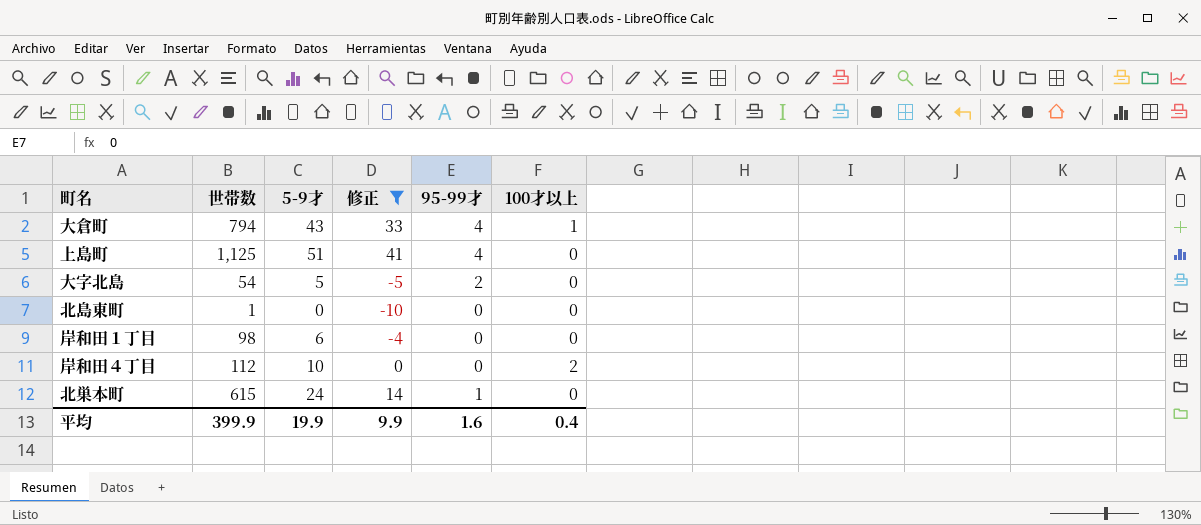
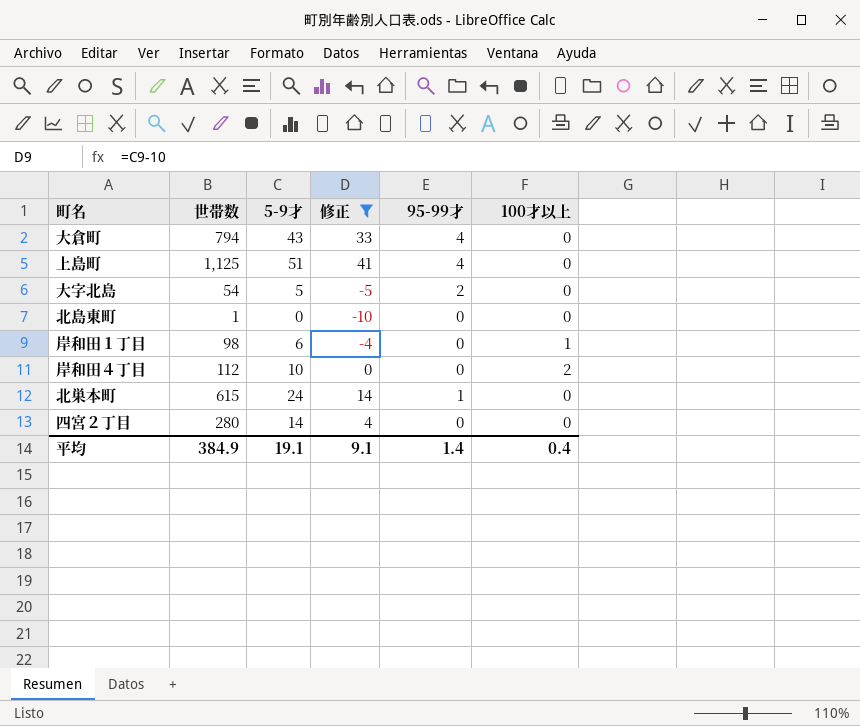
大倉町 | 100才以上: 1 -> 0
岸和田１丁目 | 100才以上: 0 -> 1
row 四宮２丁目: none -> 280 | 14 | 4 | 0 | 0
平均 | 世帯数: 399.9 -> 384.9
平均 | 5-9才: 19.9 -> 19.1
平均 | 修正: 9.9 -> 9.1
平均 | 95-99才: 1.6 -> 1.4

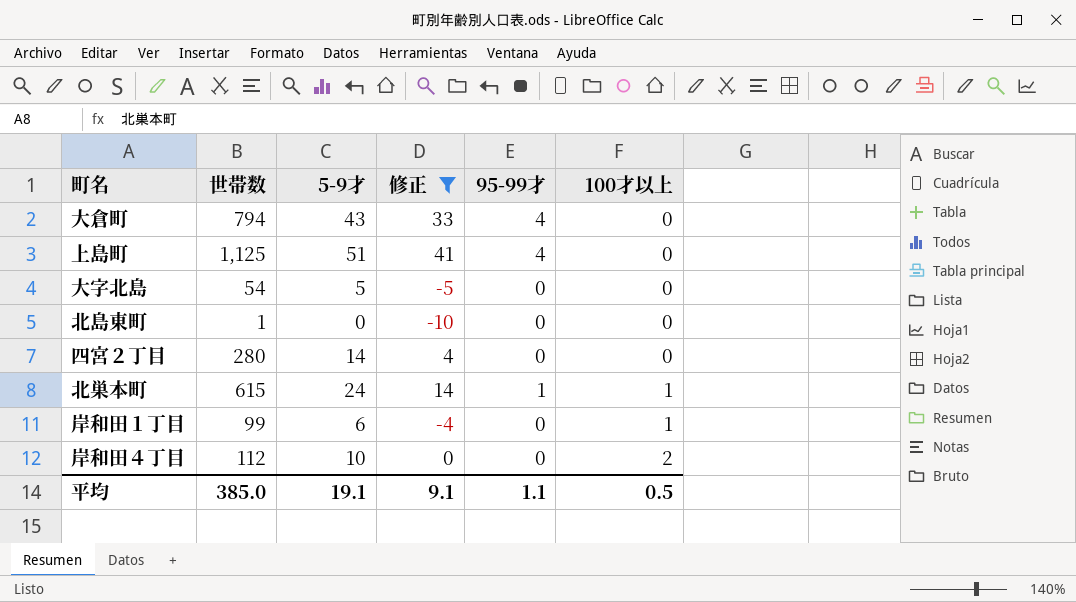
row order: none -> 100才以上 ascending
大字北島 | 95-99才: 2 -> 0
北巣本町 | 100才以上: 0 -> 1
岸和田１丁目 | 世帯数: 98 -> 99
平均 | 世帯数: 384.9 -> 385.0
平均 | 95-99才: 1.4 -> 1.1
平均 | 100才以上: 0.4 -> 0.5

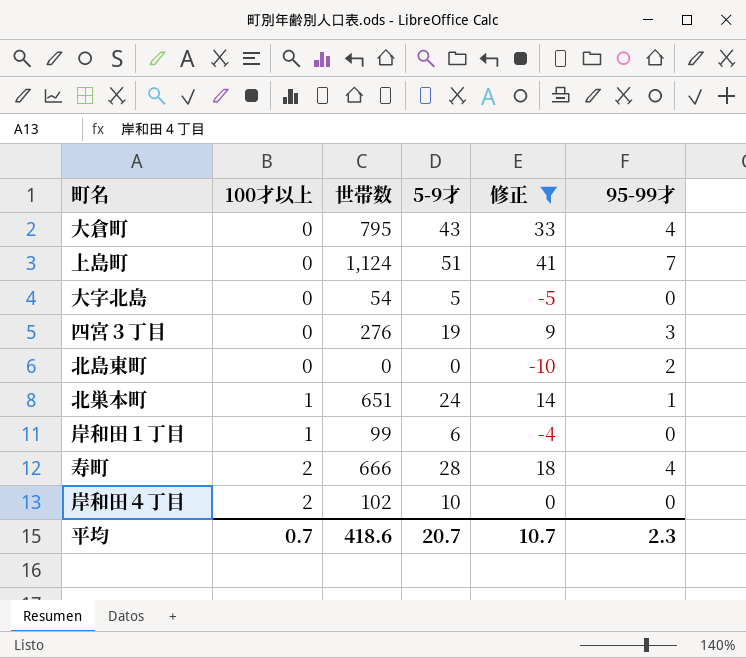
column 100才以上 | position: 6 -> 2
row 四宮２丁目: 280 | 14 | 4 | 0 | 0 -> none
大倉町 | 世帯数: 794 -> 795
上島町 | 世帯数: 1,125 -> 1,124
上島町 | 95-99才: 4 -> 7
row 四宮３丁目: none -> 0 | 276 | 19 | 9 | 3
北島東町 | 世帯数: 1 -> 0
北島東町 | 95-99才: 0 -> 2
北巣本町 | 世帯数: 615 -> 651
row 寿町: none -> 2 | 666 | 28 | 18 | 4
岸和田４丁目 | 世帯数: 112 -> 102
平均 | 100才以上: 0.5 -> 0.7
平均 | 世帯数: 385.0 -> 418.6
平均 | 5-9才: 19.1 -> 20.7
平均 | 修正: 9.1 -> 10.7
平均 | 95-99才: 1.1 -> 2.3

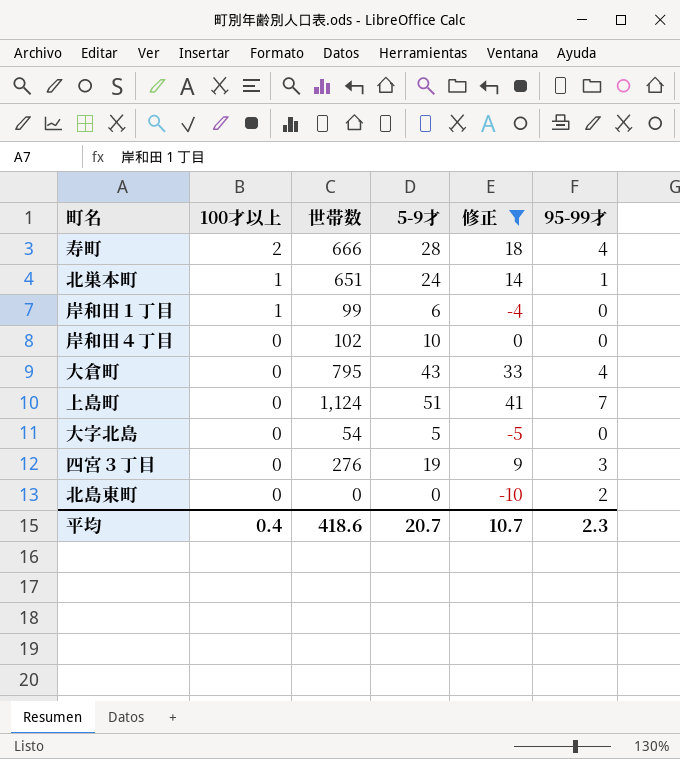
row order: 100才以上 ascending -> 100才以上 descending
岸和田４丁目 | 100才以上: 2 -> 0
平均 | 100才以上: 0.7 -> 0.4

